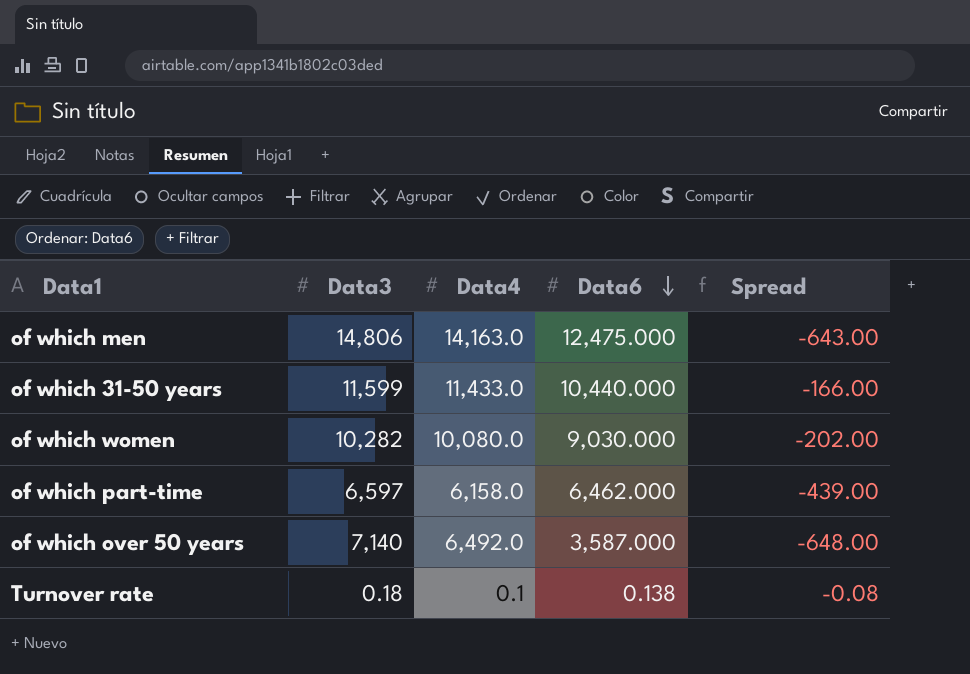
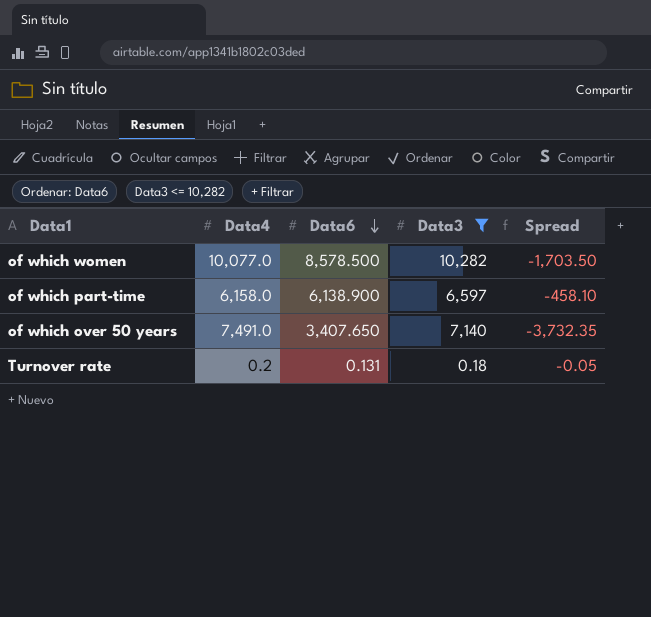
filter: none -> Data3 <= 10,282
column Data3 | position: 2 -> 4
column Spread | formula: [Data4] - [Data3] -> [Data6] - [Data3]
of which women | Data4: 10,080.0 -> 10,077.0
of which women | Data6: 9,030.000 -> 8,578.500
of which part-time | Data6: 6,462.000 -> 6,138.900
of which over 50 years | Data4: 6,492.0 -> 7,491.0
of which over 50 years | Data6: 3,587.000 -> 3,407.650
Turnover rate | Data4: 0.1 -> 0.2
Turnover rate | Data6: 0.138 -> 0.131

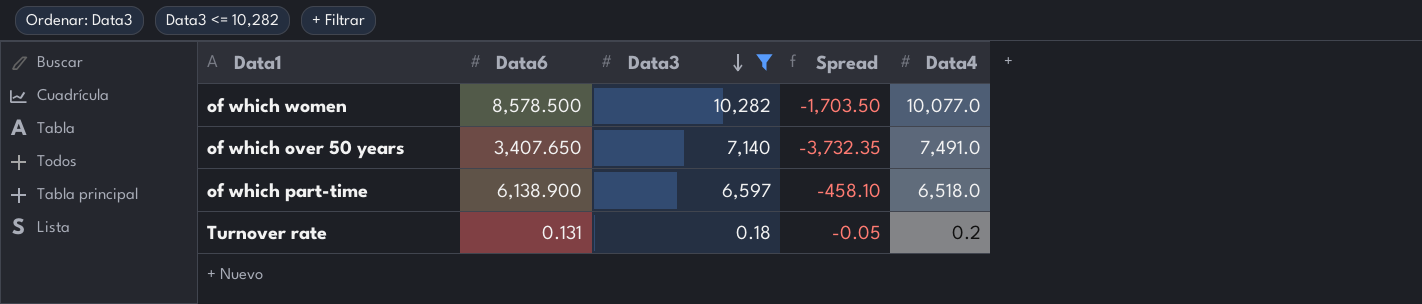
row order: Data6 descending -> Data3 descending
column Data4 | position: 2 -> 5
of which part-time | Data4: 6,158.0 -> 6,518.0

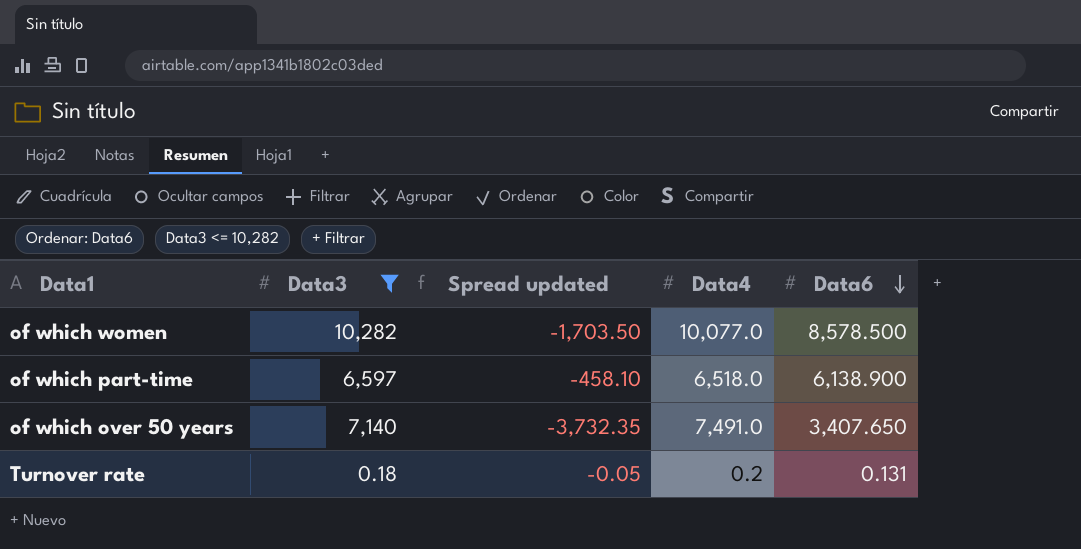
row order: Data3 descending -> Data6 descending
column name: Spread -> Spread updated
column Data6 | position: 2 -> 5

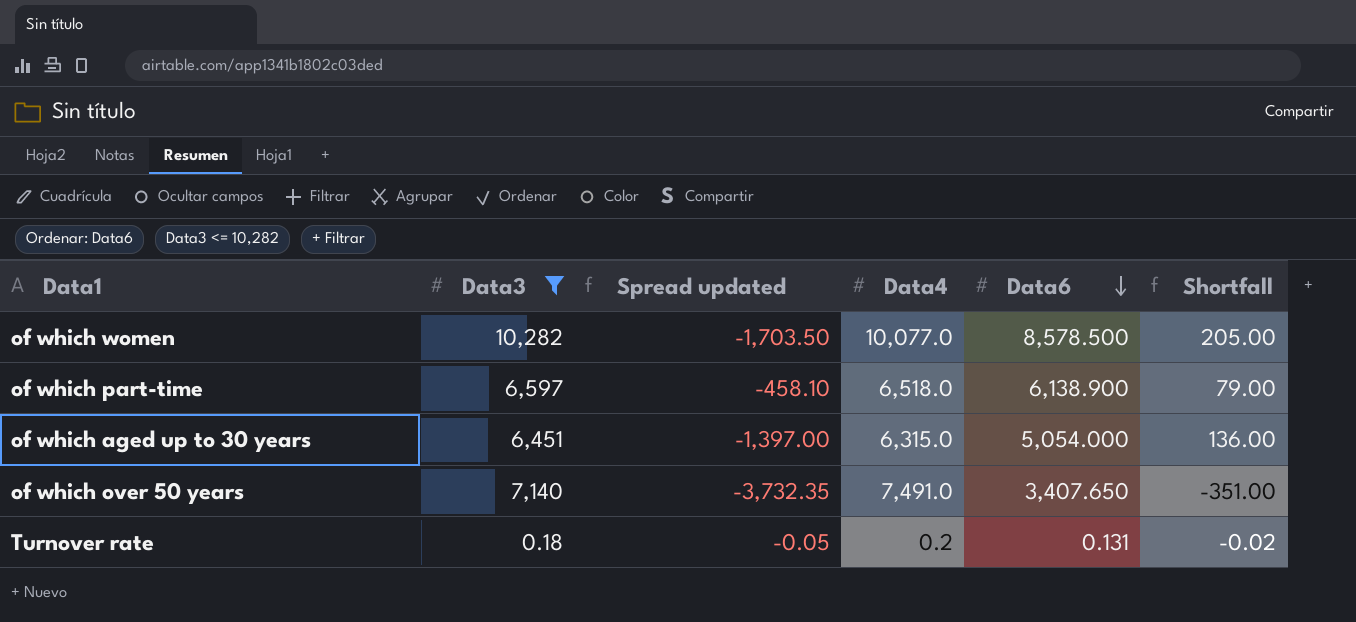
column Shortfall | formula: none -> [Data3] - [Data4]
row of which aged up to 30 years: none -> 6,451 | -1,397.00 | 6,315.0 | 5,054.000 | 136.00

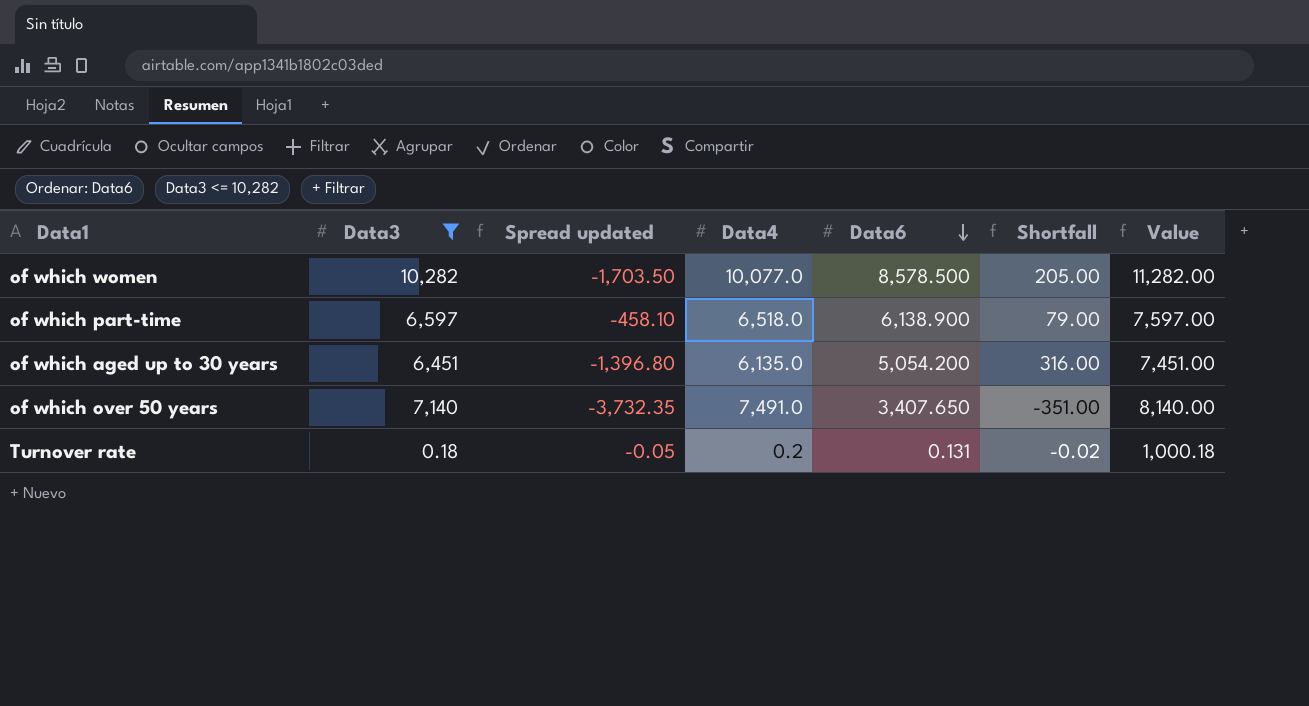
column Value | formula: none -> [Data3] + 1000
of which aged up to 30 years | Spread updated: -1,397.00 -> -1,396.80
of which aged up to 30 years | Data4: 6,315.0 -> 6,135.0
of which aged up to 30 years | Data6: 5,054.000 -> 5,054.200
of which aged up to 30 years | Shortfall: 136.00 -> 316.00

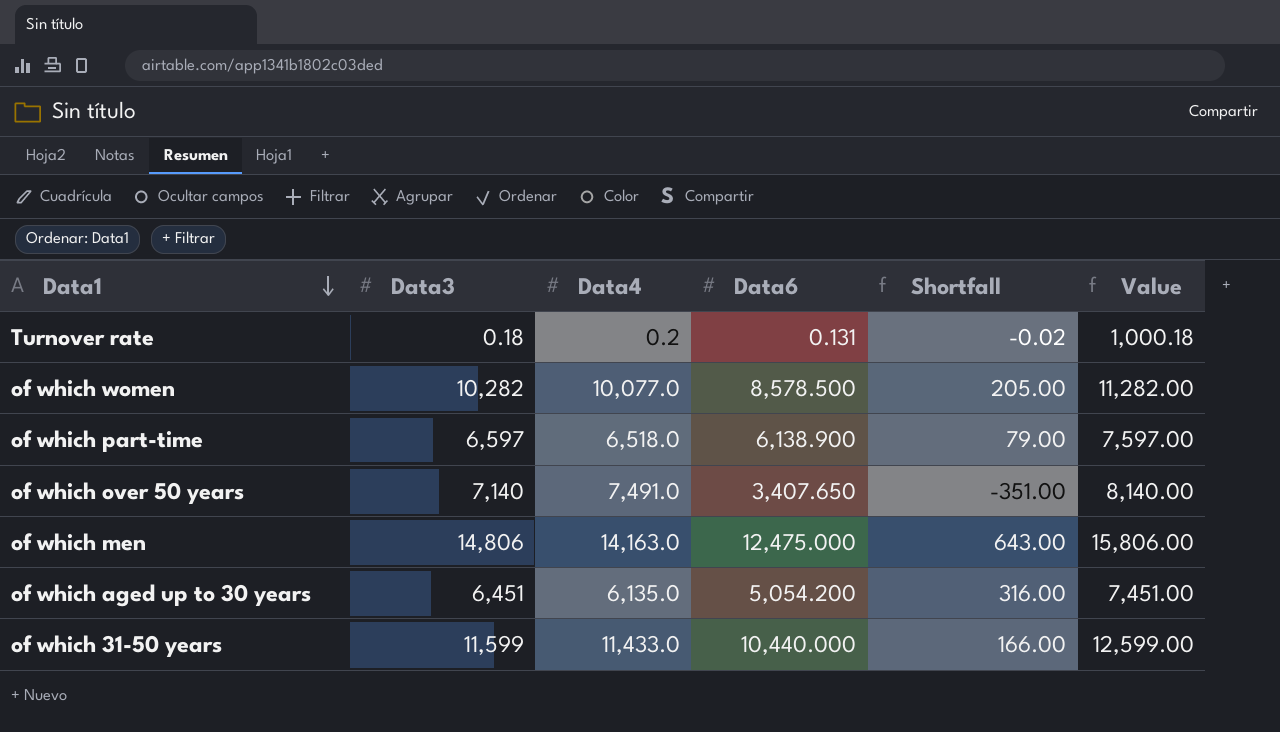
filter: Data3 <= 10,282 -> none
row order: Data6 descending -> Data1 descending
column Spread updated | formula: [Data6] - [Data3] -> none

